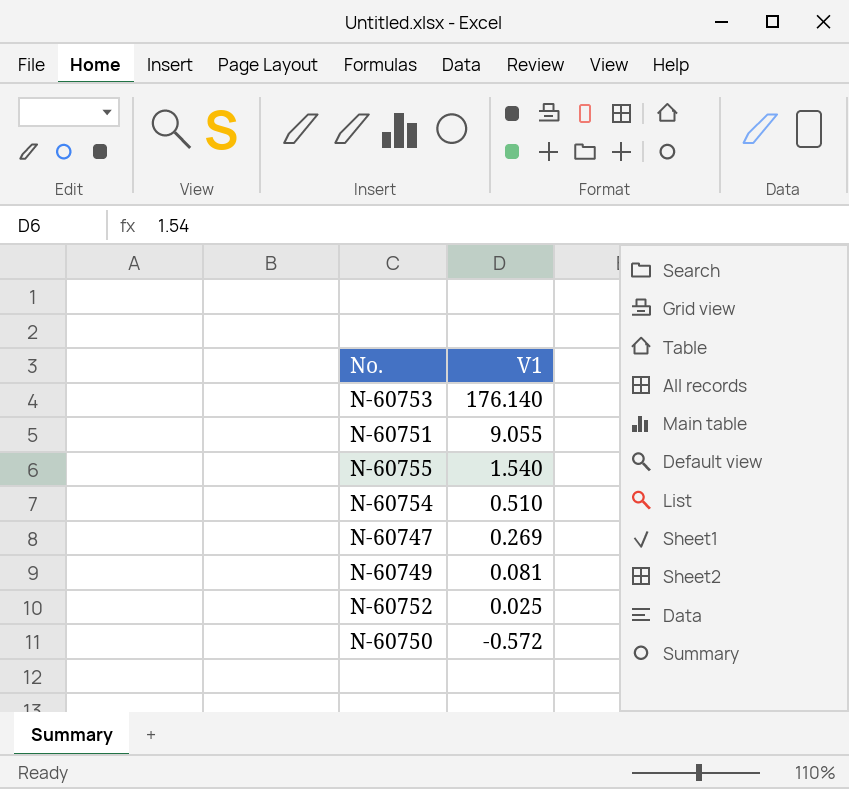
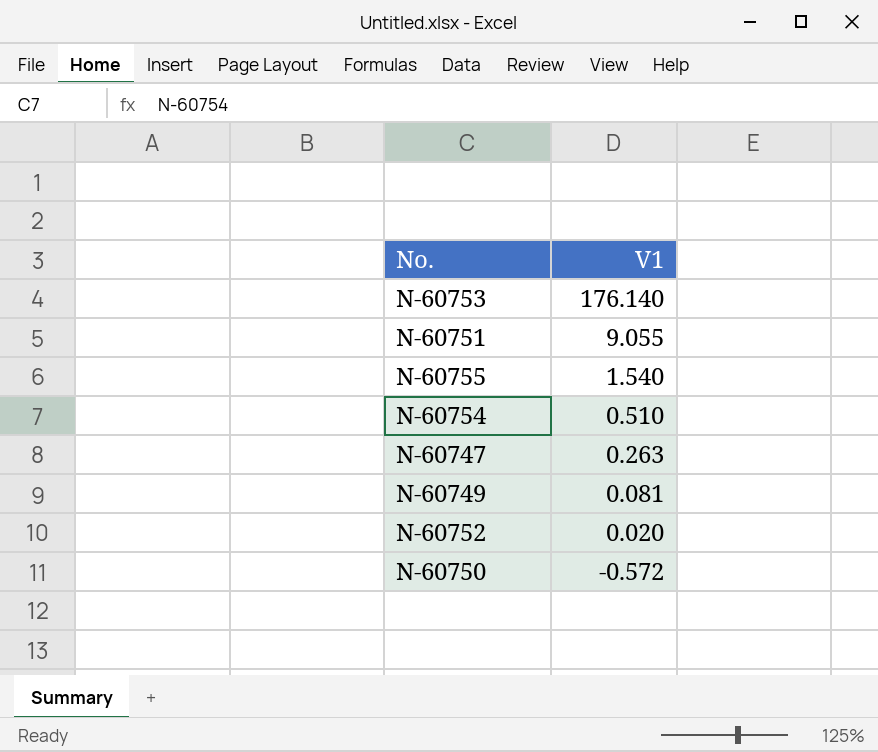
N-60747 | V1: 0.269 -> 0.263
N-60752 | V1: 0.025 -> 0.020

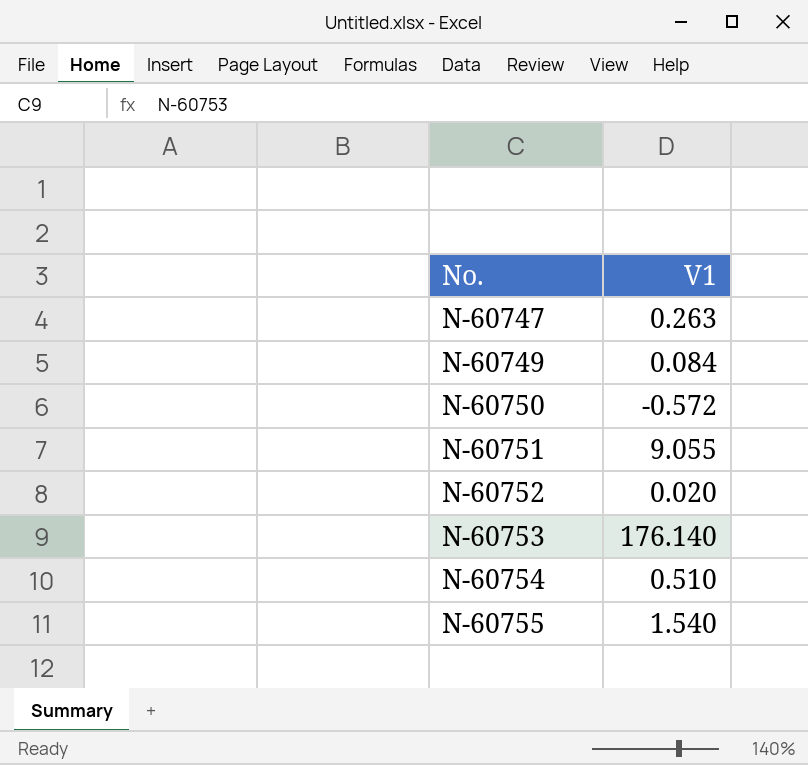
row order: V1 descending -> No. ascending
N-60749 | V1: 0.081 -> 0.084

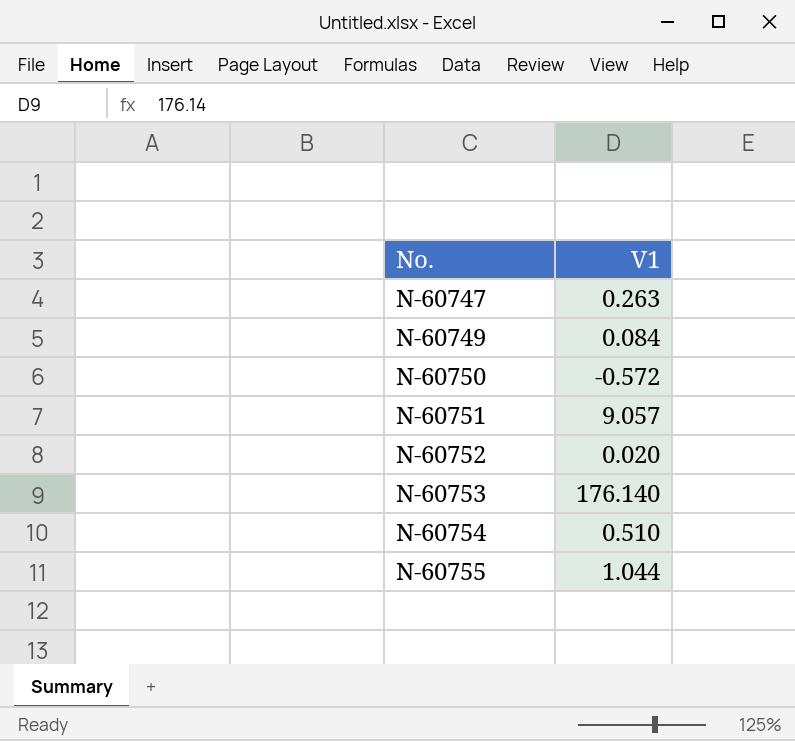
N-60751 | V1: 9.055 -> 9.057
N-60755 | V1: 1.540 -> 1.044

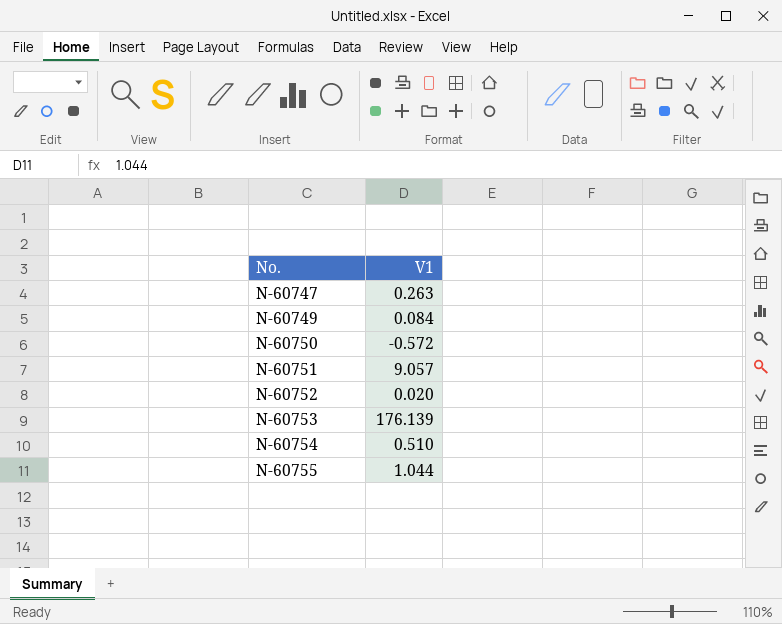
N-60753 | V1: 176.140 -> 176.139

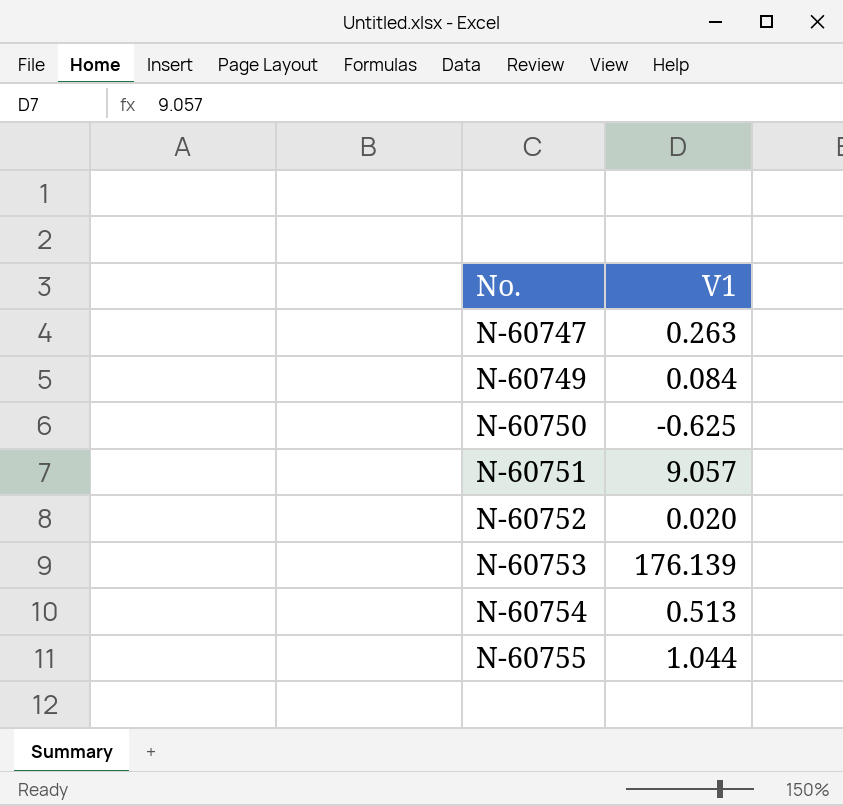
N-60750 | V1: -0.572 -> -0.625
N-60754 | V1: 0.510 -> 0.513

